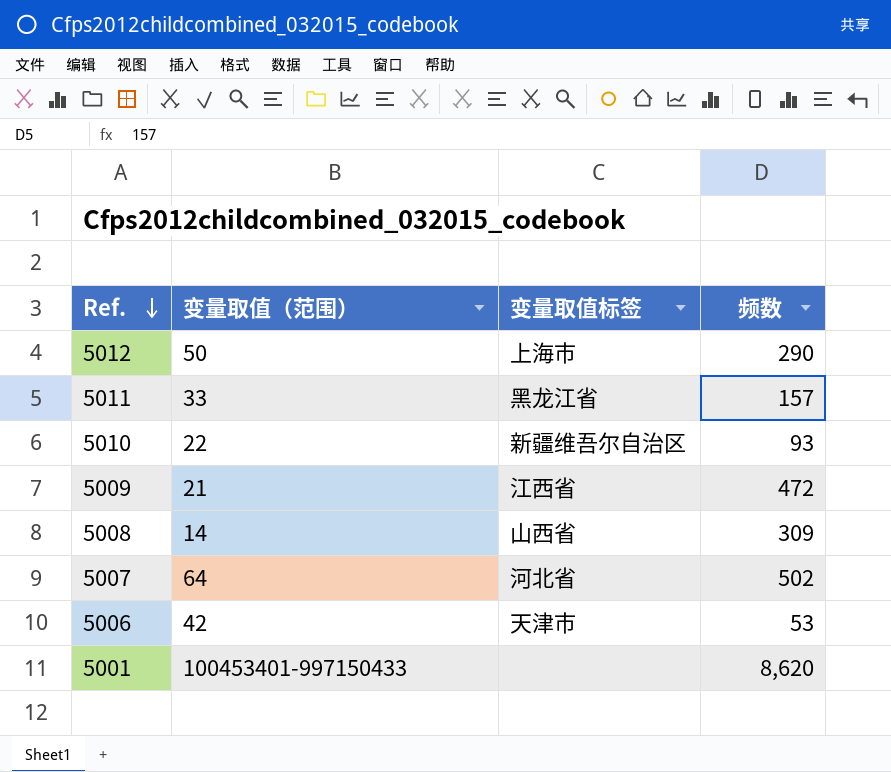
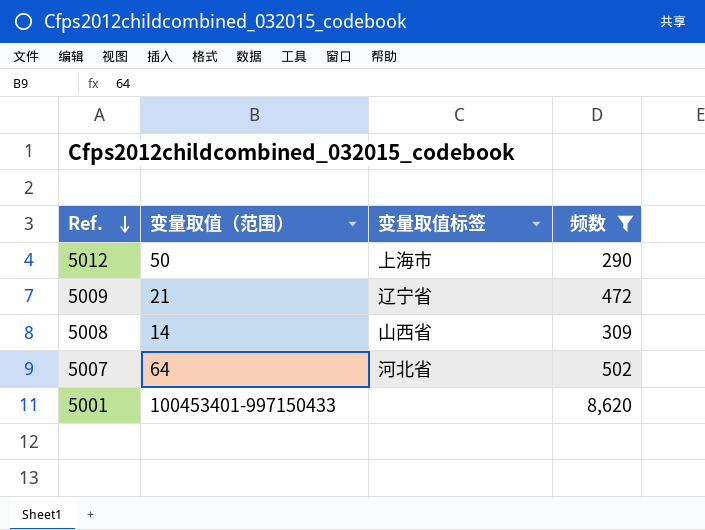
filter: none -> 频数 >= 290
5009 | 变量取值标签: 江西省 -> 辽宁省

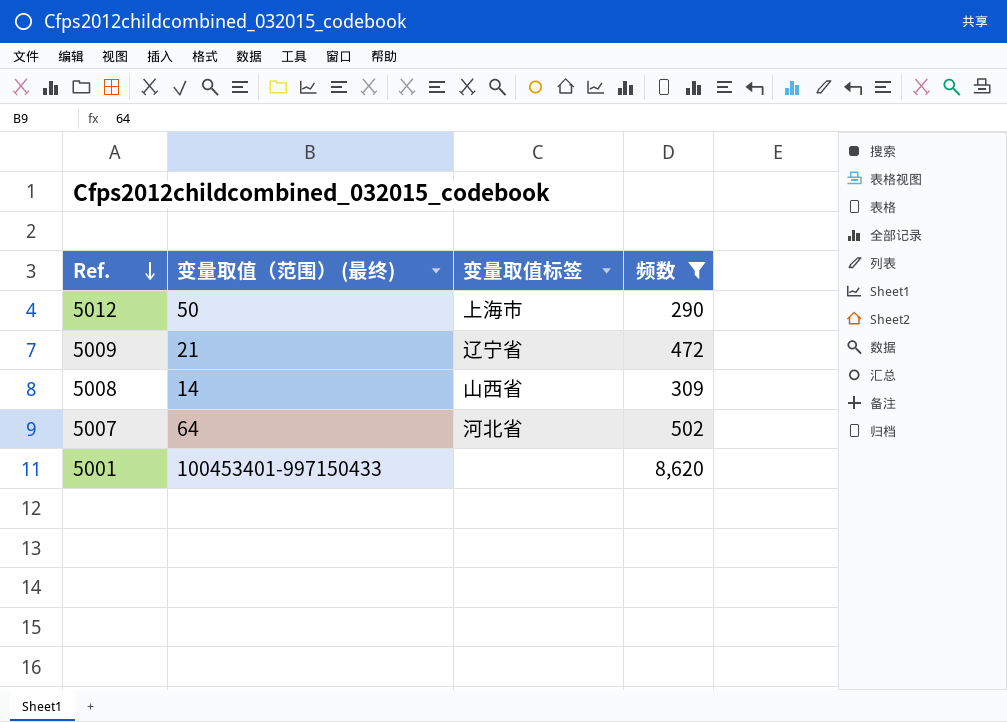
column name: 变量取值（范围） -> 变量取值（范围） (最终)

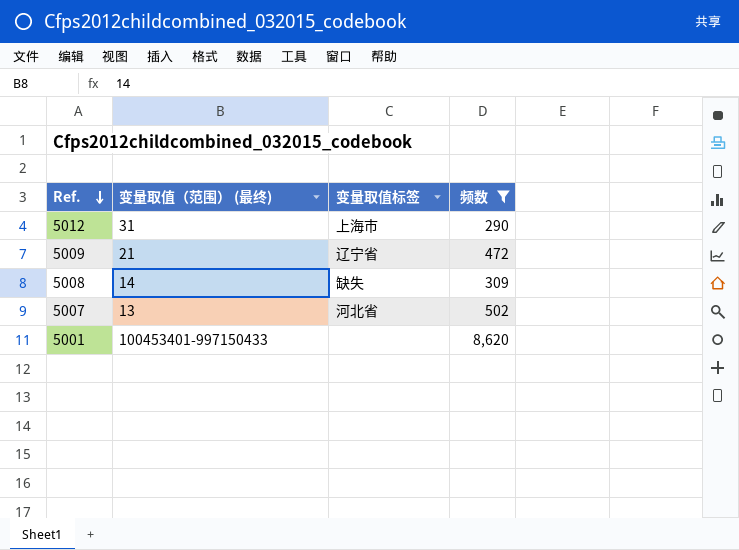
5012 | 变量取值（范围） (最终): 50 -> 31
5008 | 变量取值标签: 山西省 -> 缺失
5007 | 变量取值（范围） (最终): 64 -> 13

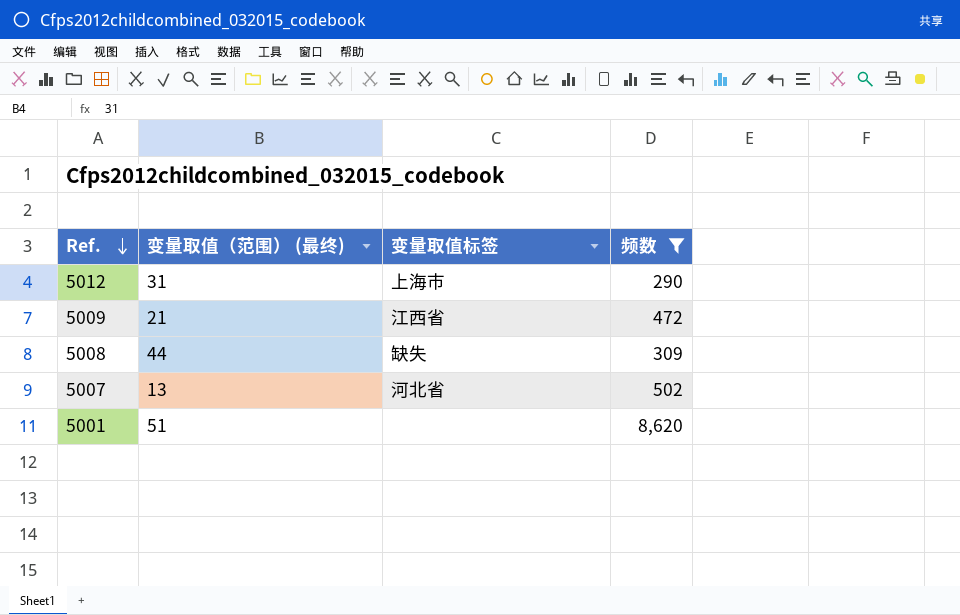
5009 | 变量取值标签: 辽宁省 -> 江西省
5008 | 变量取值（范围） (最终): 14 -> 44
5001 | 变量取值（范围） (最终): 100453401-997150433 -> 51

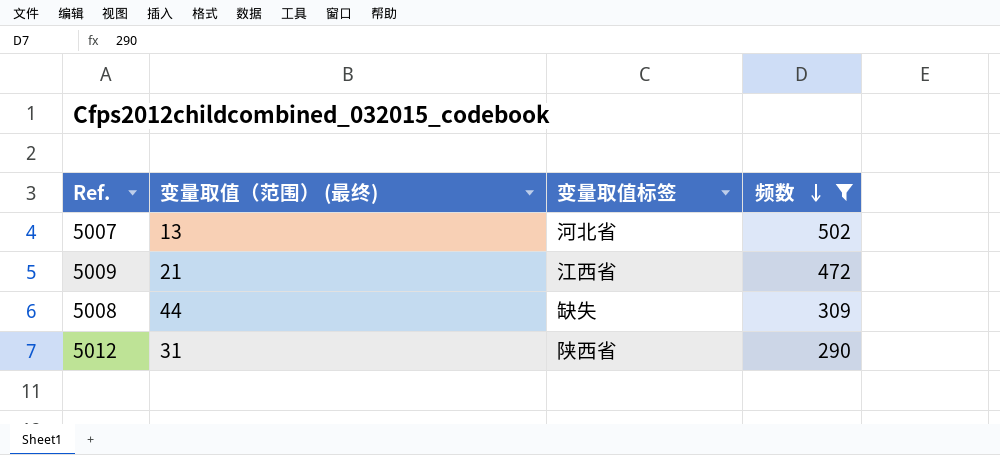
row order: Ref. descending -> 频数 descending
row 5001: 51 | none | 8,620 -> none
5012 | 变量取值标签: 上海市 -> 陕西省

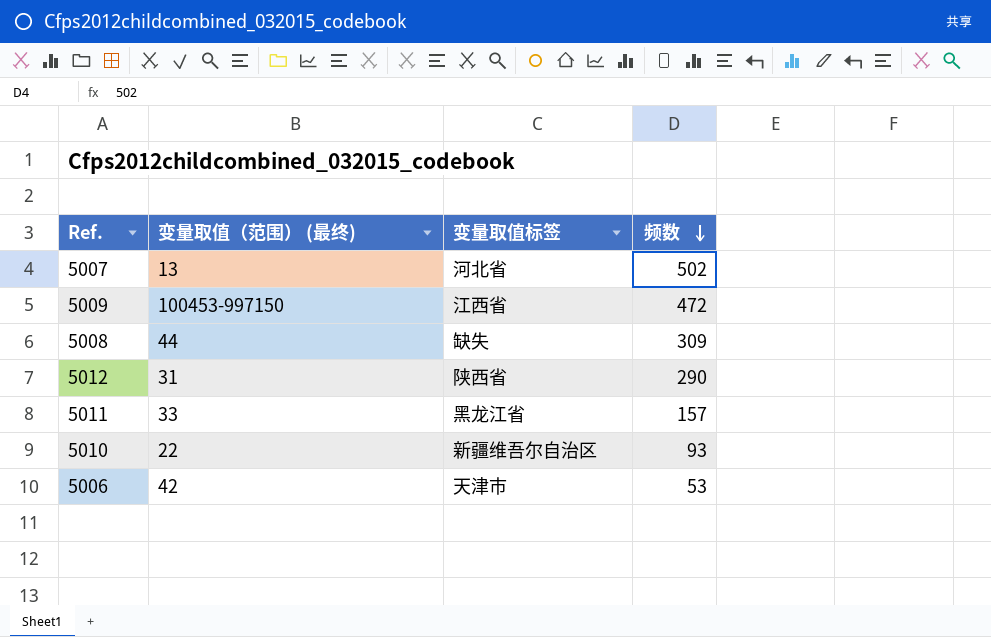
filter: 频数 >= 290 -> none
5009 | 变量取值（范围） (最终): 21 -> 100453-997150

